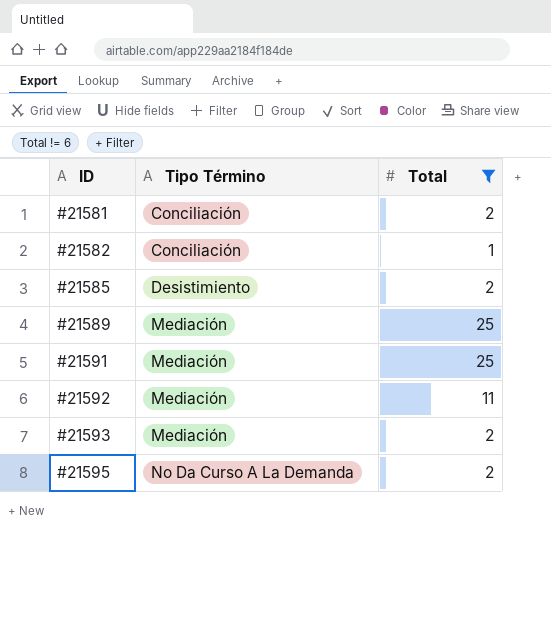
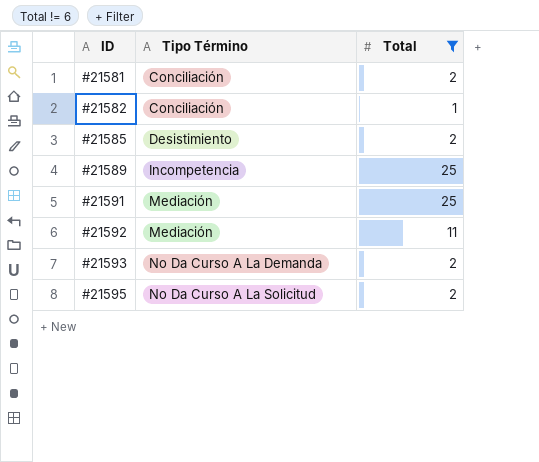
#21589 | Tipo Término: Mediación -> Incompetencia
#21593 | Tipo Término: Mediación -> No Da Curso A La Demanda
#21595 | Tipo Término: No Da Curso A La Demanda -> No Da Curso A La Solicitud

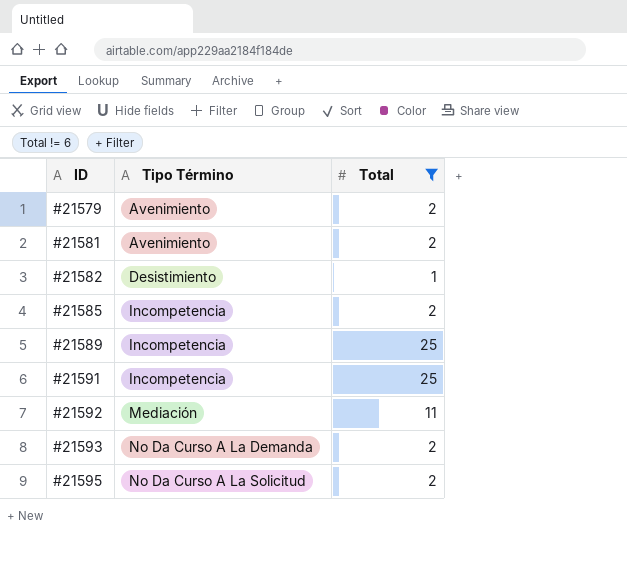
row #21579: none -> Avenimiento | 2
#21581 | Tipo Término: Conciliación -> Avenimiento
#21582 | Tipo Término: Conciliación -> Desistimiento
#21585 | Tipo Término: Desistimiento -> Incompetencia
#21591 | Tipo Término: Mediación -> Incompetencia

